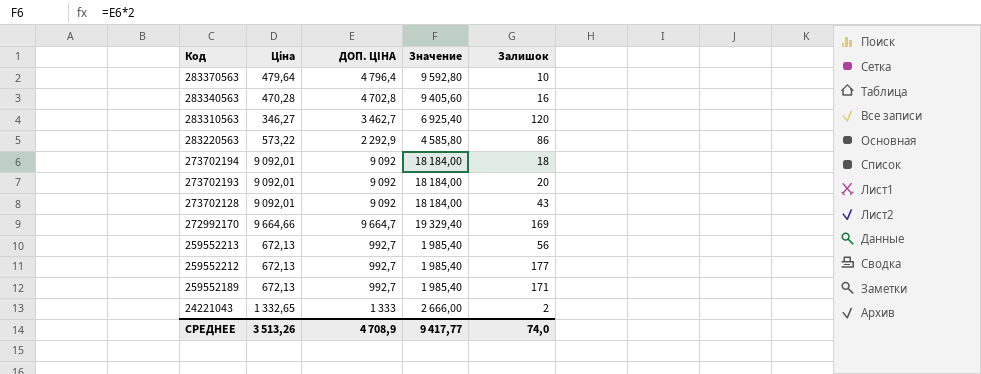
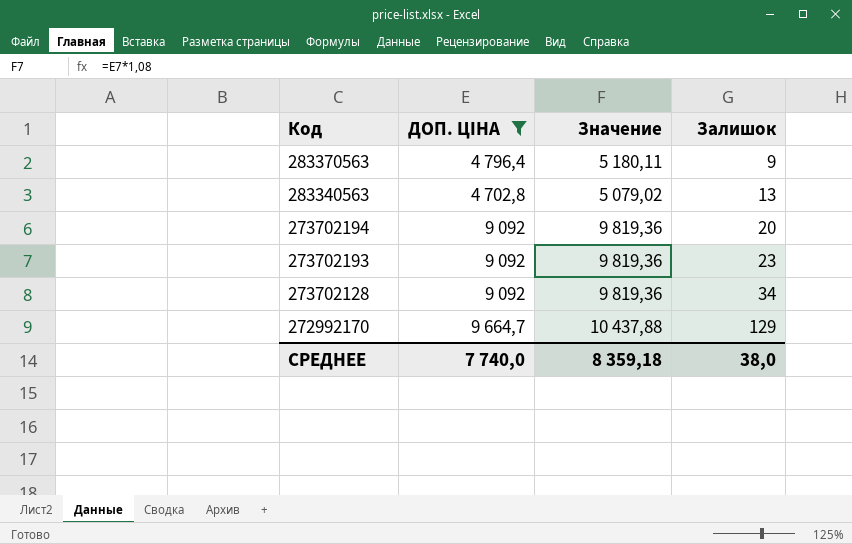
filter: none -> ДОП. ЦІНА >= 4 702,8
column Ціна | position: 2 -> none
column Значение | formula: [ДОП. ЦІНА] * 2 -> [ДОП. ЦІНА] * 1,08
283370563 | Залишок: 10 -> 9
283340563 | Залишок: 16 -> 13
273702194 | Залишок: 18 -> 20
273702193 | Залишок: 20 -> 23
273702128 | Залишок: 43 -> 34
272992170 | Залишок: 169 -> 129
СРЕДНЕЕ | ДОП. ЦІНА: 4 708,9 -> 7 740,0
СРЕДНЕЕ | Значение: 9 417,77 -> 8 359,18
СРЕДНЕЕ | Залишок: 74,0 -> 38,0

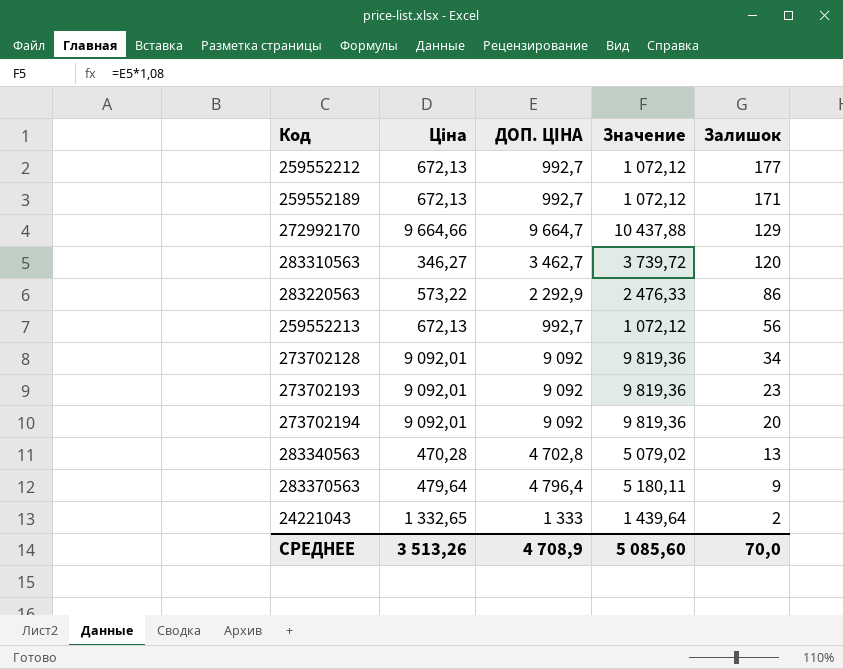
filter: ДОП. ЦІНА >= 4 702,8 -> none
row order: Код descending -> Залишок descending
column Ціна | position: none -> 2
СРЕДНЕЕ | ДОП. ЦІНА: 7 740,0 -> 4 708,9
СРЕДНЕЕ | Значение: 8 359,18 -> 5 085,60
СРЕДНЕЕ | Залишок: 38,0 -> 70,0

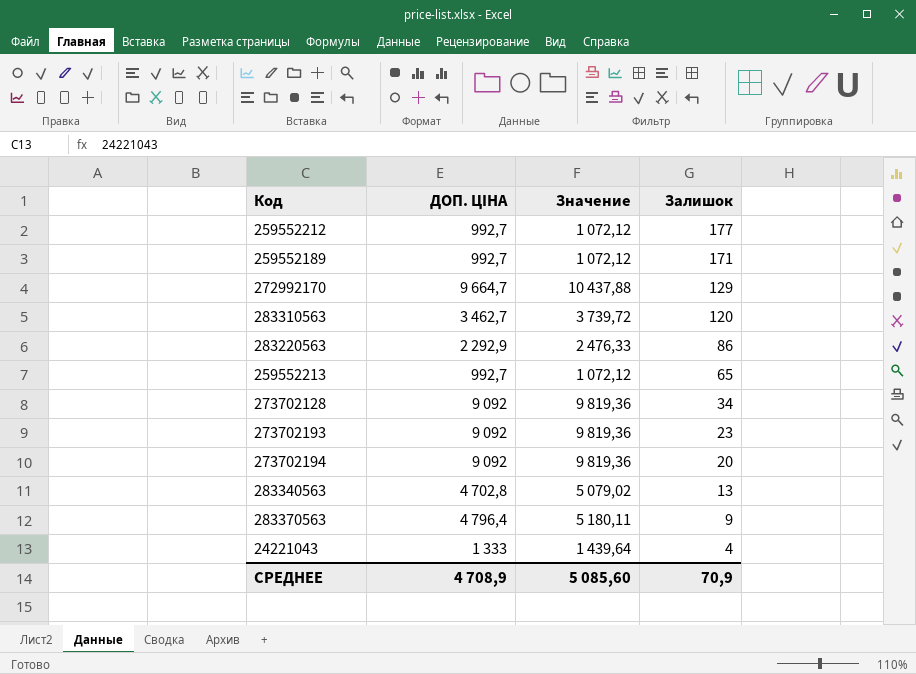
column Ціна | position: 2 -> none
259552213 | Залишок: 56 -> 65
24221043 | Залишок: 2 -> 4
СРЕДНЕЕ | Залишок: 70,0 -> 70,9

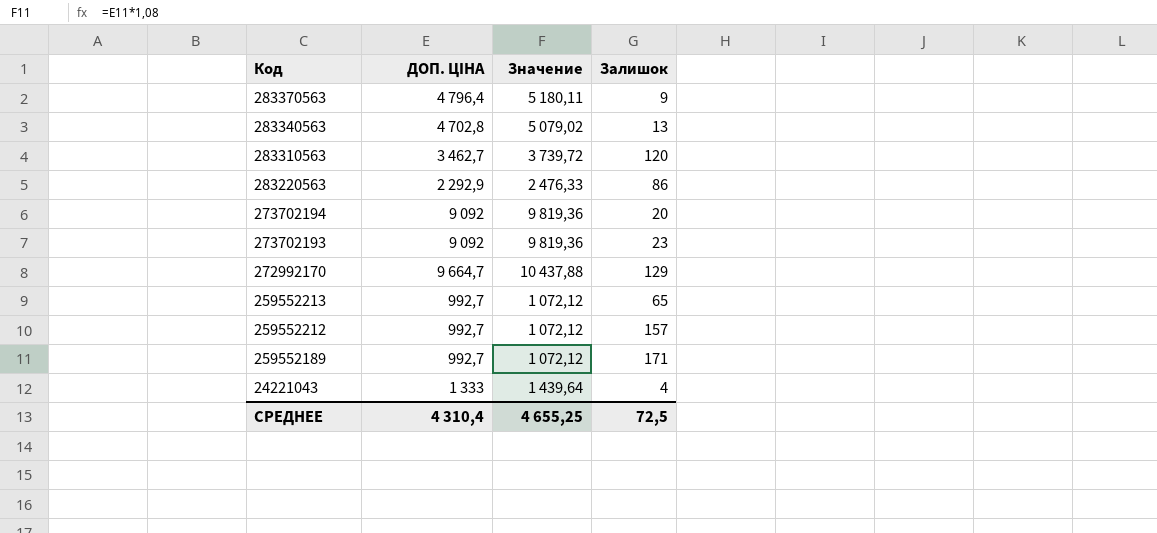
row order: Залишок descending -> Код descending
row 273702128: 9 092 | 9 819,36 | 34 -> none
259552212 | Залишок: 177 -> 157
СРЕДНЕЕ | ДОП. ЦІНА: 4 708,9 -> 4 310,4
СРЕДНЕЕ | Значение: 5 085,60 -> 4 655,25
СРЕДНЕЕ | Залишок: 70,9 -> 72,5

